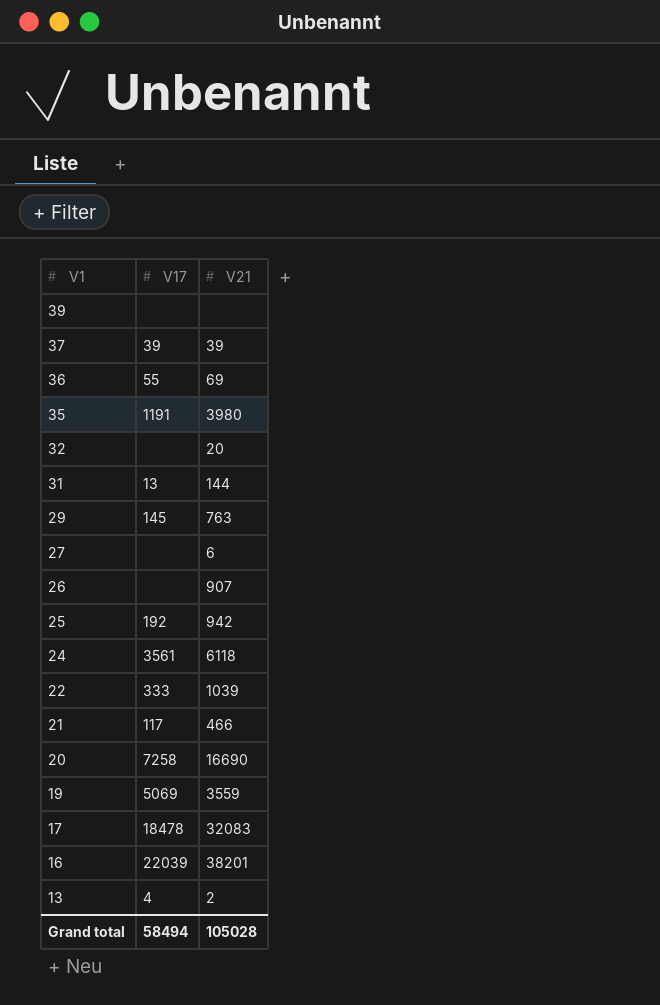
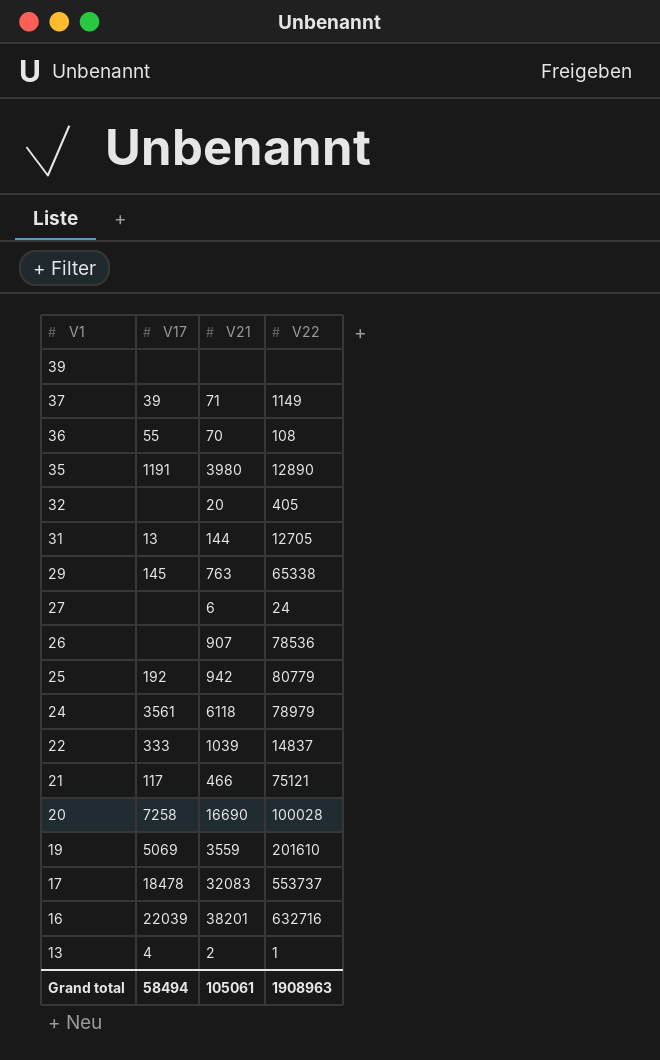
column V22 | position: none -> 4
37 | V21: 39 -> 71
36 | V21: 69 -> 70
Grand total | V21: 105028 -> 105061

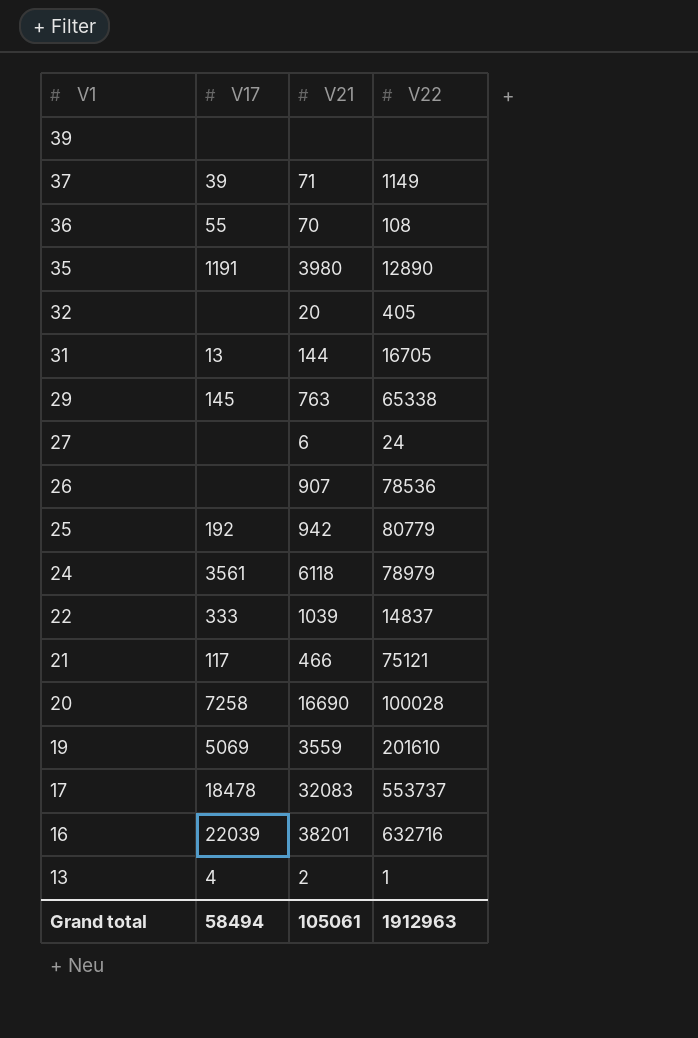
31 | V22: 12705 -> 16705
Grand total | V22: 1908963 -> 1912963

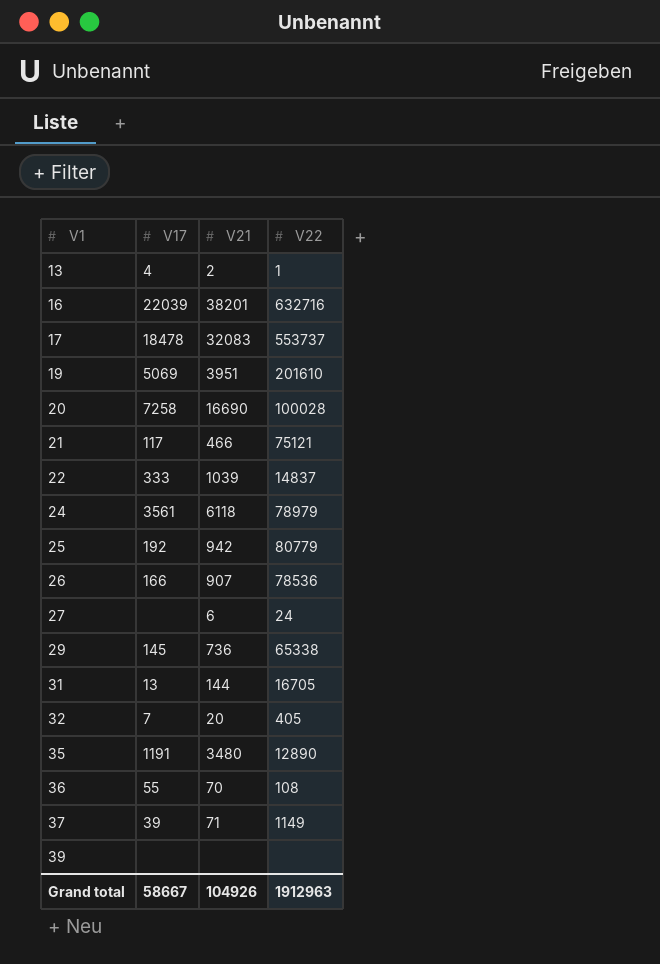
row order: V1 descending -> V1 ascending
19 | V21: 3559 -> 3951
26 | V17: none -> 166
29 | V21: 763 -> 736
32 | V17: none -> 7
35 | V21: 3980 -> 3480
Grand total | V17: 58494 -> 58667
Grand total | V21: 105061 -> 104926

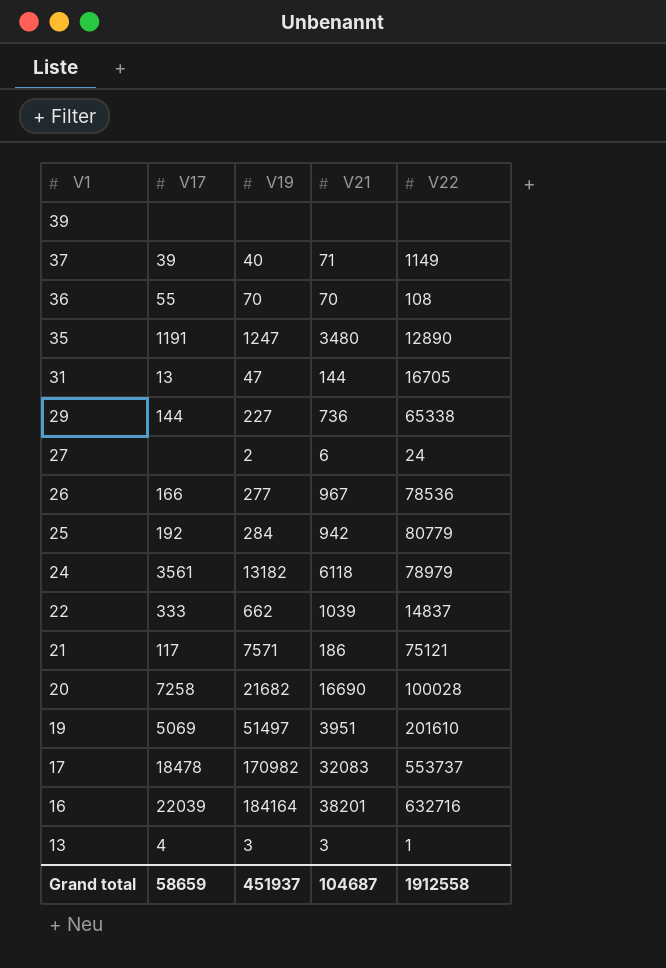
row order: V1 ascending -> V1 descending
column V19 | position: none -> 3
row 32: 7 | 20 | 405 -> none
29 | V17: 145 -> 144
26 | V21: 907 -> 967
21 | V21: 466 -> 186
13 | V21: 2 -> 3
Grand total | V17: 58667 -> 58659
Grand total | V21: 104926 -> 104687
Grand total | V22: 1912963 -> 1912558

